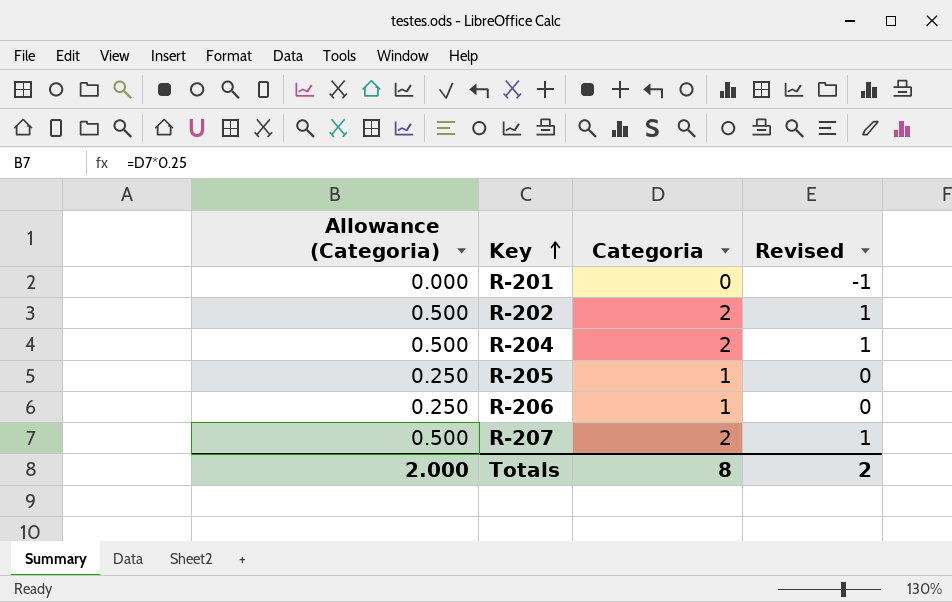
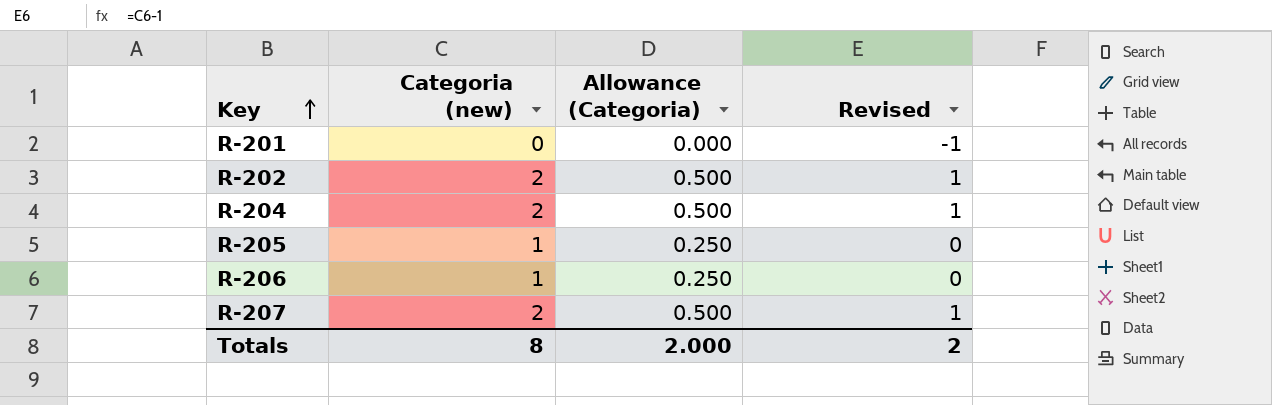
column name: Categoria -> Categoria (new)
column Allowance (Categoria) | position: 1 -> 3

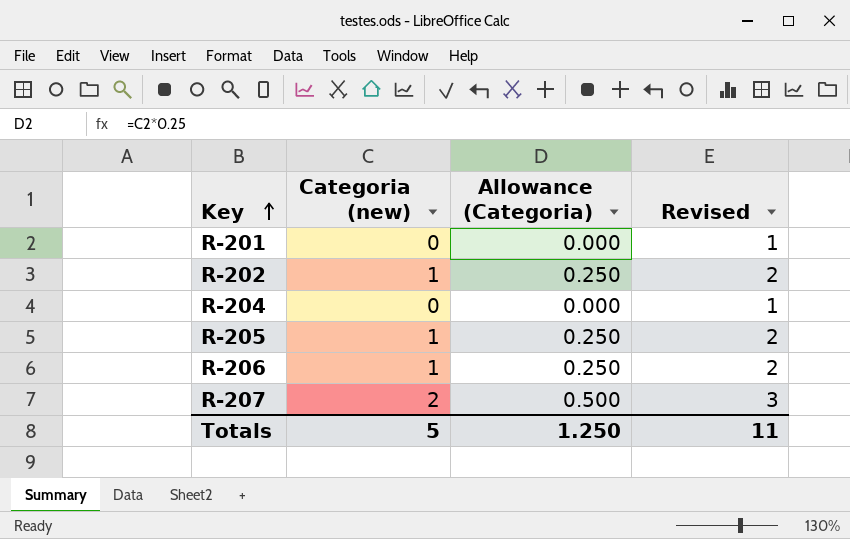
column Revised | formula: [Categoria (new)] - 1 -> [Categoria (new)] + 1
R-202 | Categoria (new): 2 -> 1
R-202 | Allowance (Categoria): 0.500 -> 0.250
R-204 | Categoria (new): 2 -> 0
R-204 | Allowance (Categoria): 0.500 -> 0.000
Totals | Categoria (new): 8 -> 5
Totals | Allowance (Categoria): 2.000 -> 1.250
Totals | Revised: 2 -> 11

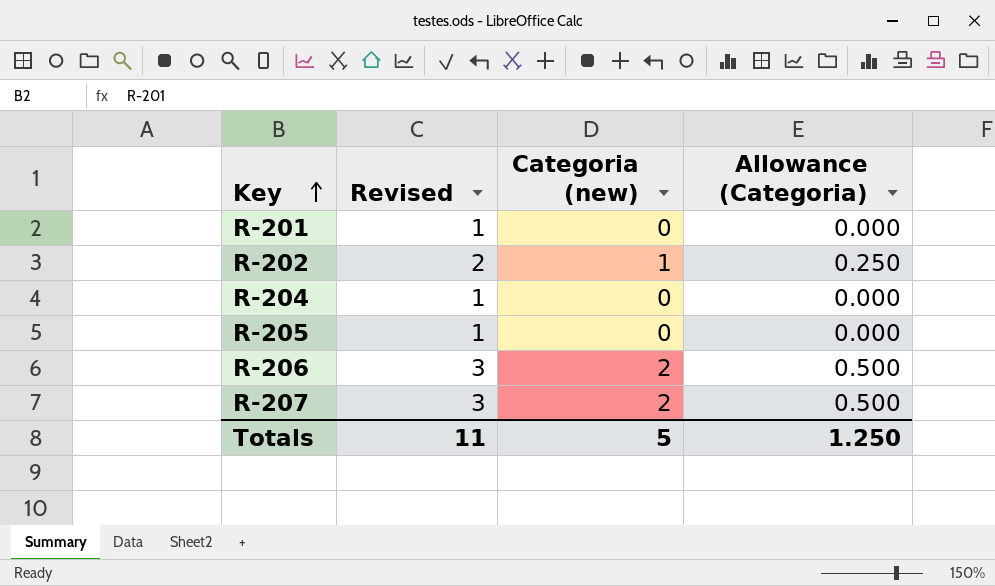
column Revised | position: 4 -> 2
R-205 | Revised: 2 -> 1
R-205 | Categoria (new): 1 -> 0
R-205 | Allowance (Categoria): 0.250 -> 0.000
R-206 | Revised: 2 -> 3
R-206 | Categoria (new): 1 -> 2
R-206 | Allowance (Categoria): 0.250 -> 0.500

